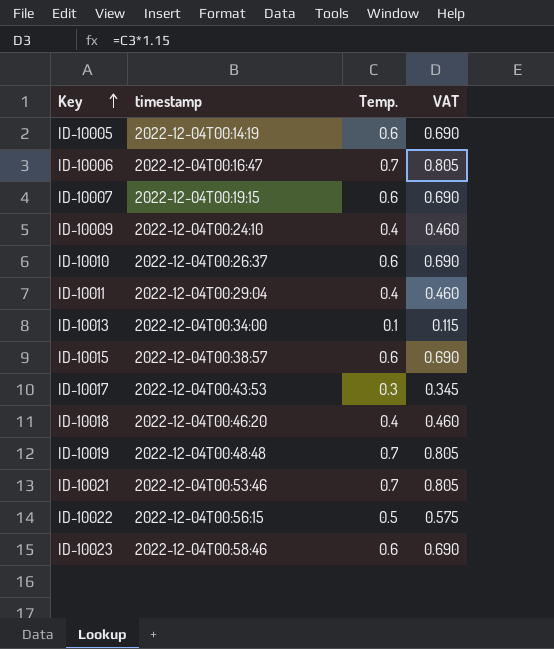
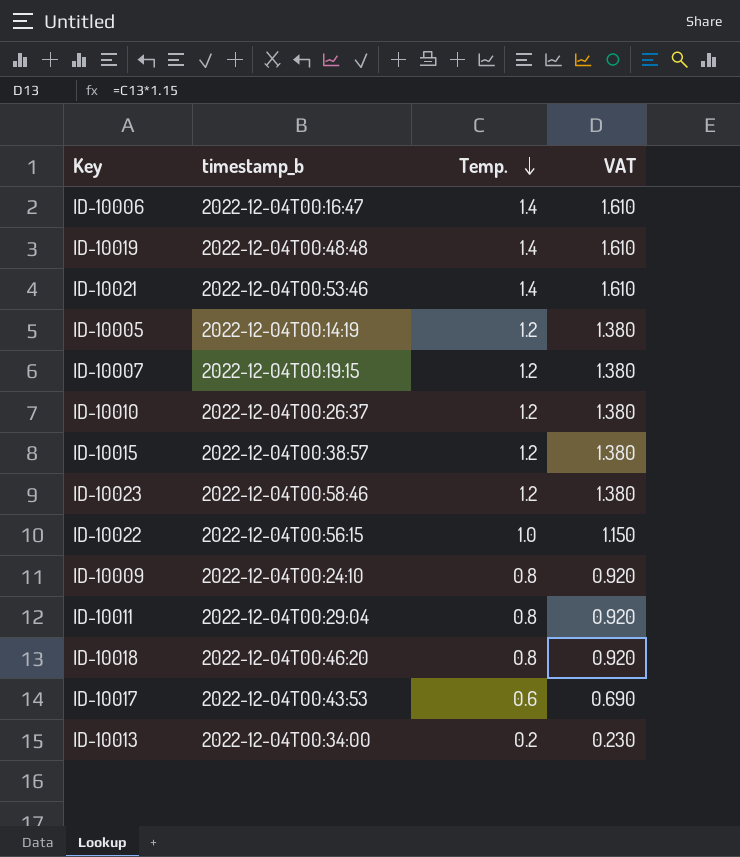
row order: Key ascending -> Temp. descending
column name: timestamp -> timestamp_b
ID-10006 | Temp.: 0.7 -> 1.4
ID-10006 | VAT: 0.805 -> 1.610
ID-10019 | Temp.: 0.7 -> 1.4
ID-10019 | VAT: 0.805 -> 1.610
ID-10021 | Temp.: 0.7 -> 1.4
ID-10021 | VAT: 0.805 -> 1.610
ID-10005 | Temp.: 0.6 -> 1.2
ID-10005 | VAT: 0.690 -> 1.380
ID-10007 | Temp.: 0.6 -> 1.2
ID-10007 | VAT: 0.690 -> 1.380
ID-10010 | Temp.: 0.6 -> 1.2
ID-10010 | VAT: 0.690 -> 1.380
ID-10015 | Temp.: 0.6 -> 1.2
ID-10015 | VAT: 0.690 -> 1.380
ID-10023 | Temp.: 0.6 -> 1.2
ID-10023 | VAT: 0.690 -> 1.380
ID-10022 | Temp.: 0.5 -> 1.0
ID-10022 | VAT: 0.575 -> 1.150
ID-10009 | Temp.: 0.4 -> 0.8
ID-10009 | VAT: 0.460 -> 0.920
ID-10011 | Temp.: 0.4 -> 0.8
ID-10011 | VAT: 0.460 -> 0.920
ID-10018 | Temp.: 0.4 -> 0.8
ID-10018 | VAT: 0.460 -> 0.920
ID-10017 | Temp.: 0.3 -> 0.6
ID-10017 | VAT: 0.345 -> 0.690
ID-10013 | Temp.: 0.1 -> 0.2
ID-10013 | VAT: 0.115 -> 0.230

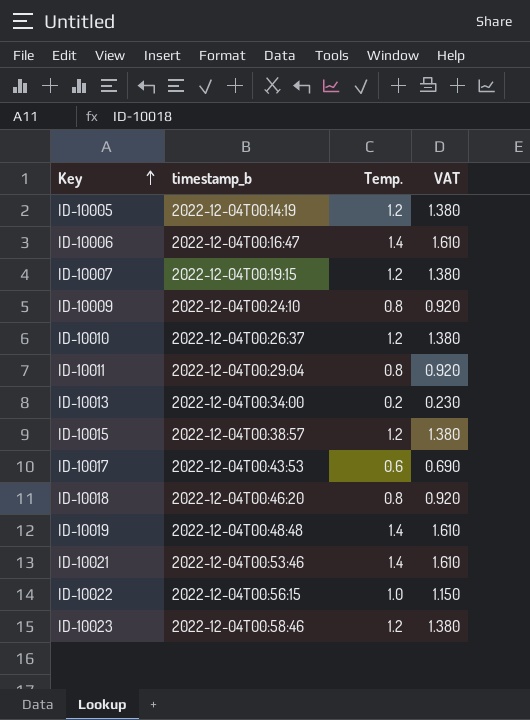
row order: Temp. descending -> Key ascending

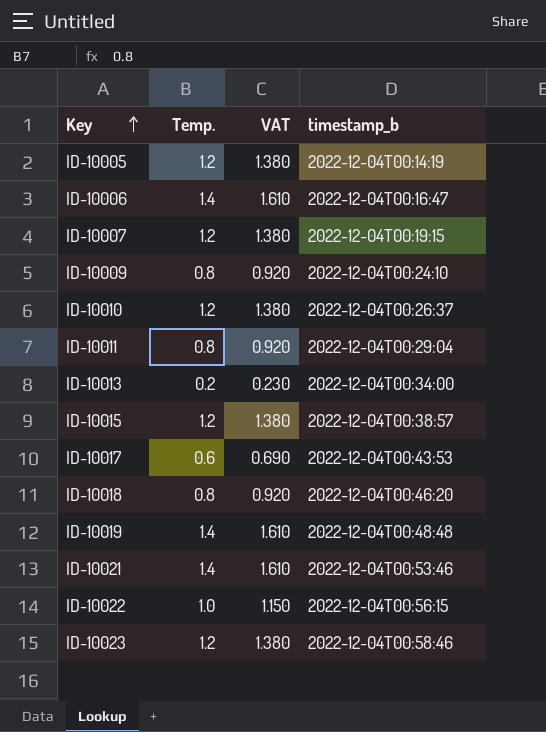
column timestamp_b | position: 2 -> 4

